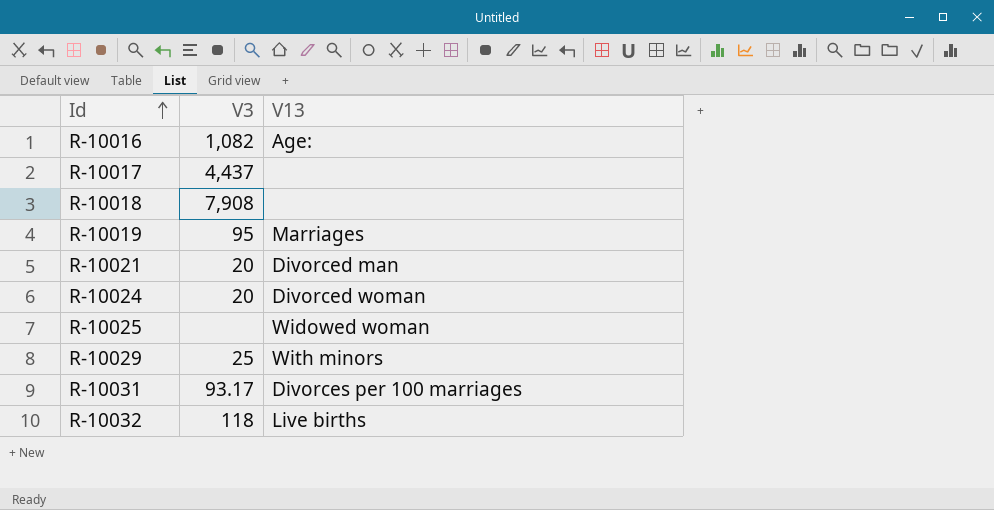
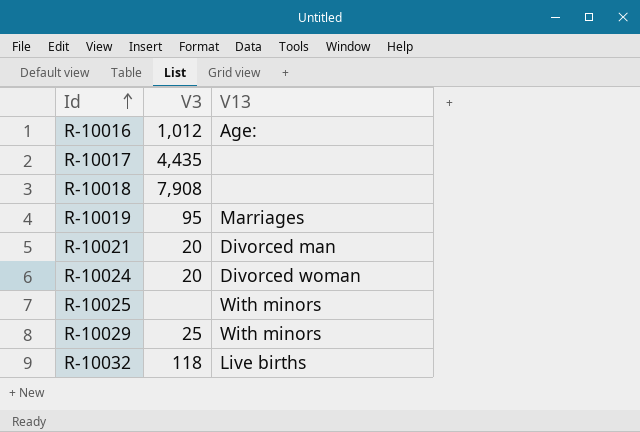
row R-10031: 93.17 | Divorces per 100 marriages -> none
R-10016 | V3: 1,082 -> 1,012
R-10017 | V3: 4,437 -> 4,435
R-10025 | V13: Widowed woman -> With minors

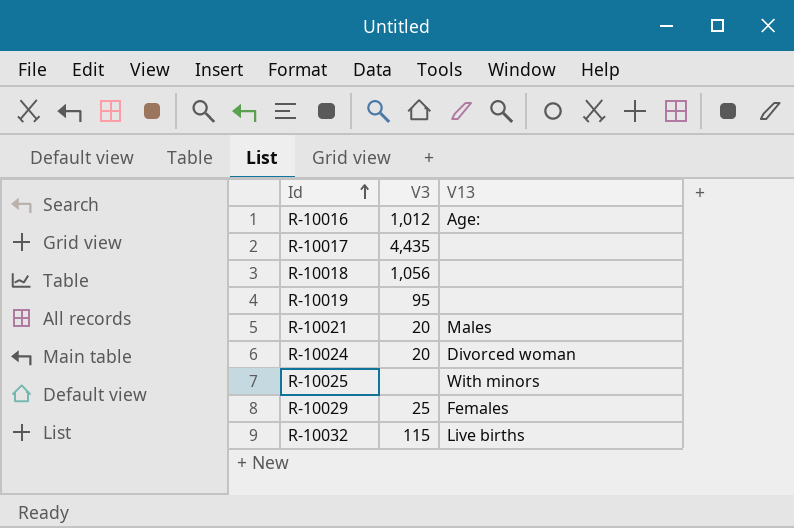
R-10018 | V3: 7,908 -> 1,056
R-10019 | V13: Marriages -> none
R-10021 | V13: Divorced man -> Males
R-10029 | V13: With minors -> Females
R-10032 | V3: 118 -> 115

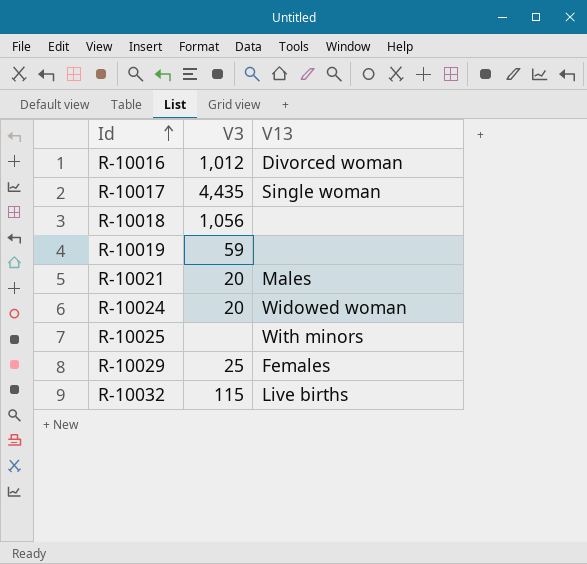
R-10016 | V13: Age: -> Divorced woman
R-10017 | V13: none -> Single woman
R-10019 | V3: 95 -> 59
R-10024 | V13: Divorced woman -> Widowed woman

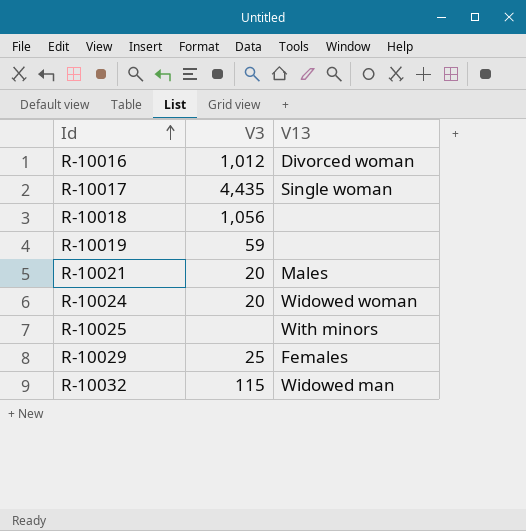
R-10032 | V13: Live births -> Widowed man

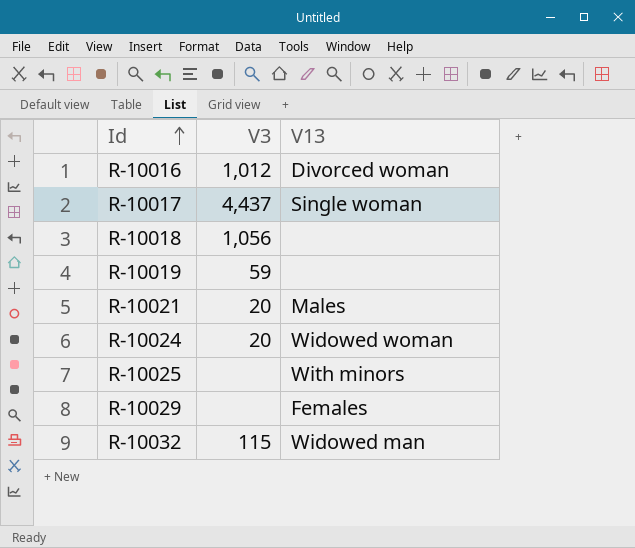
R-10017 | V3: 4,435 -> 4,437
R-10029 | V3: 25 -> none

